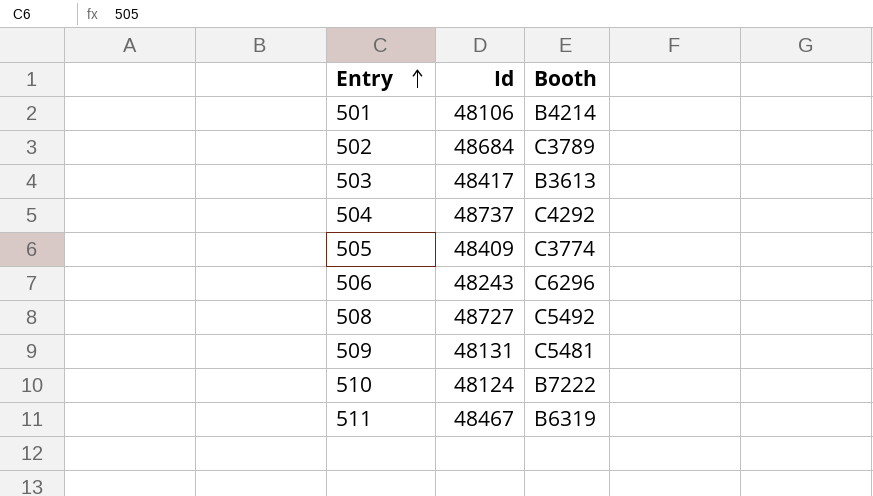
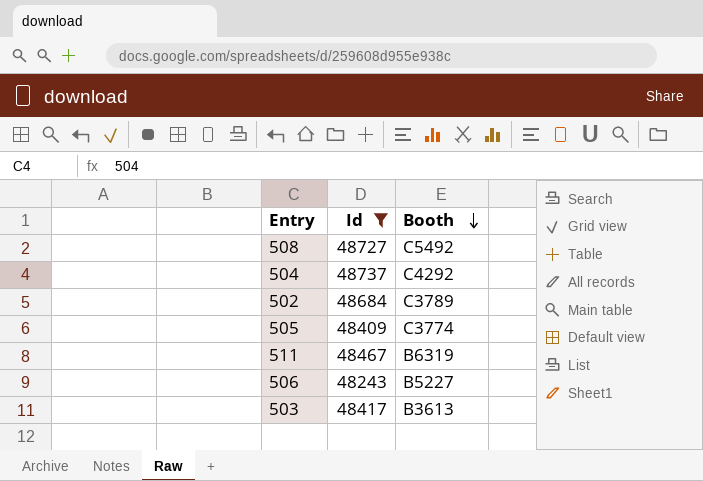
filter: none -> Id >= 48243
row order: Entry ascending -> Booth descending
506 | Booth: C6296 -> B5227

